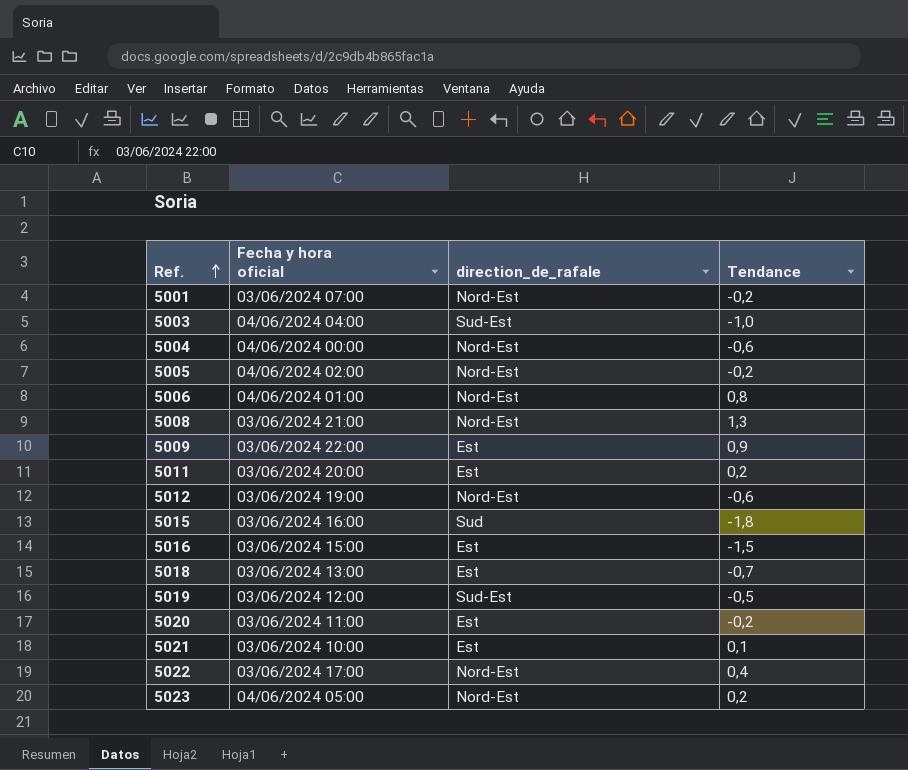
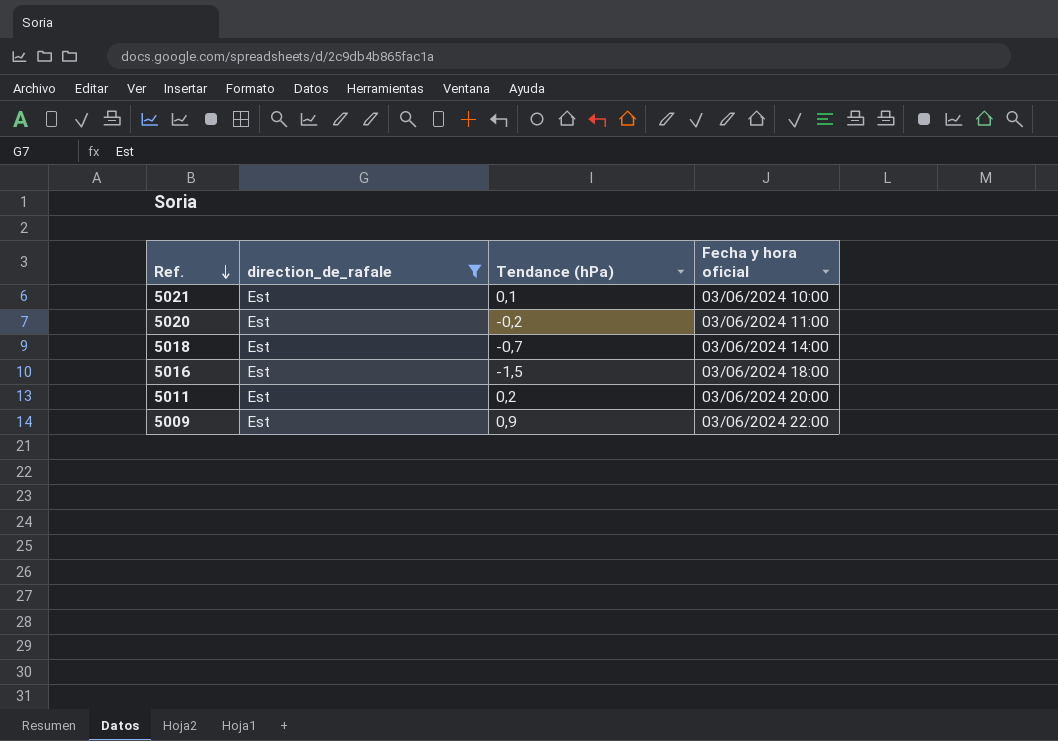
filter: none -> direction_de_rafale = Est
row order: Ref. ascending -> Ref. descending
column name: Tendance -> Tendance (hPa)
column Fecha y hora oficial | position: 2 -> 4
5018 | Fecha y hora oficial: 03/06/2024 13:00 -> 03/06/2024 14:00
5016 | Fecha y hora oficial: 03/06/2024 15:00 -> 03/06/2024 18:00

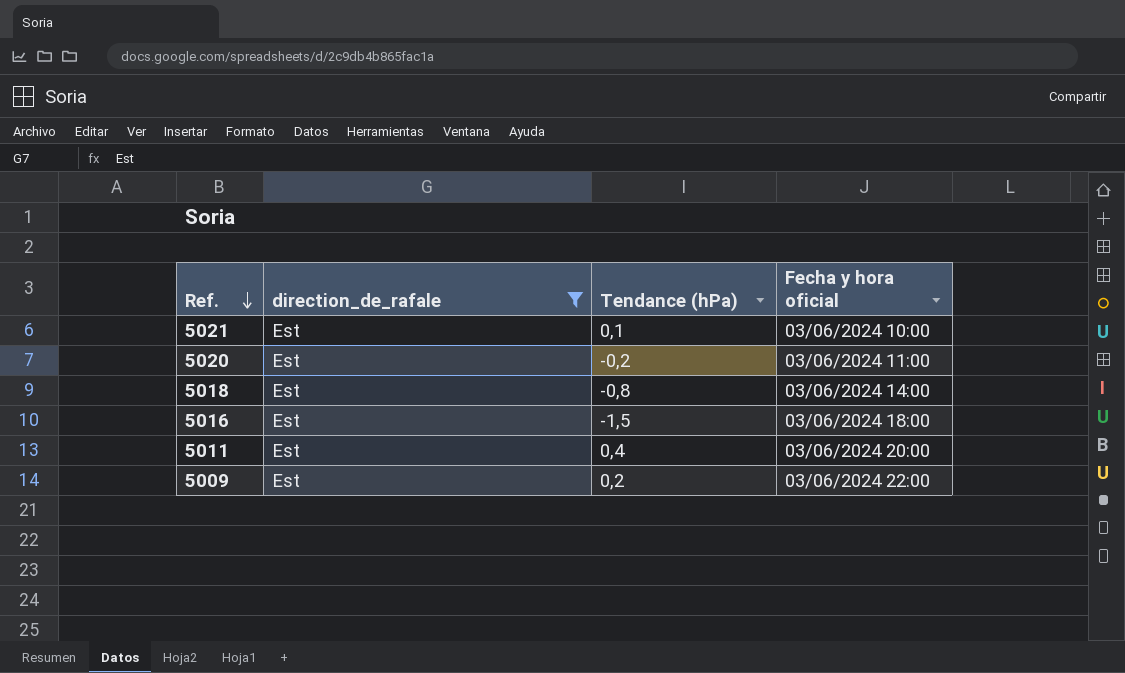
5018 | Tendance (hPa): -0,7 -> -0,8
5011 | Tendance (hPa): 0,2 -> 0,4
5009 | Tendance (hPa): 0,9 -> 0,2

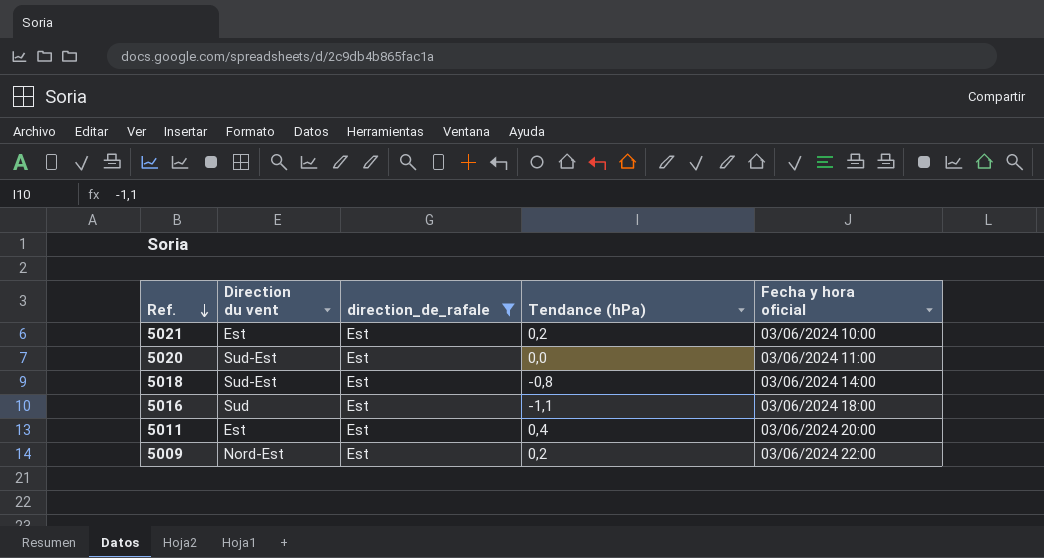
column Direction du vent | position: none -> 2
5021 | Tendance (hPa): 0,1 -> 0,2
5020 | Tendance (hPa): -0,2 -> 0,0
5016 | Tendance (hPa): -1,5 -> -1,1

